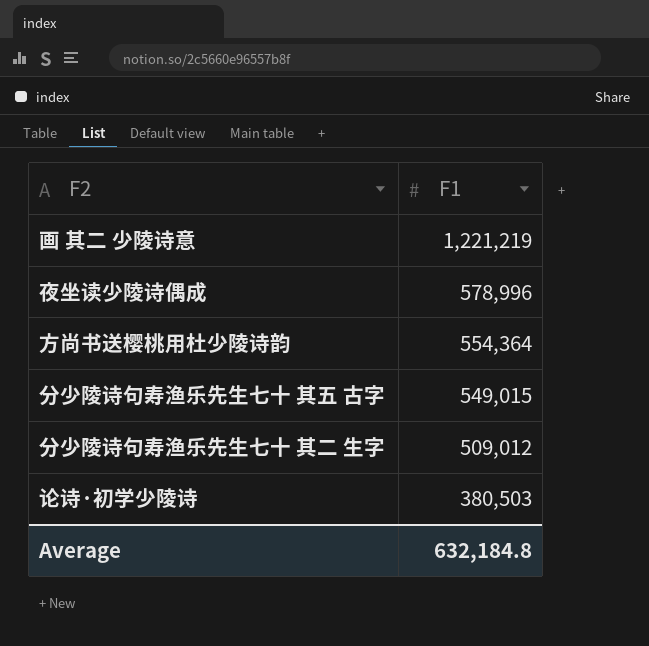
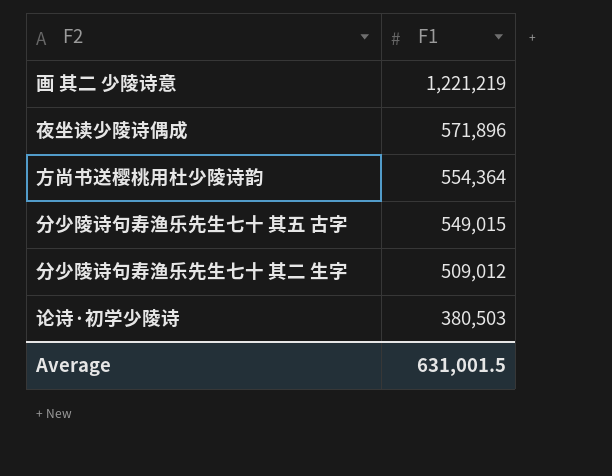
夜坐读少陵诗偶成 | F1: 578,996 -> 571,896
Average | F1: 632,184.8 -> 631,001.5

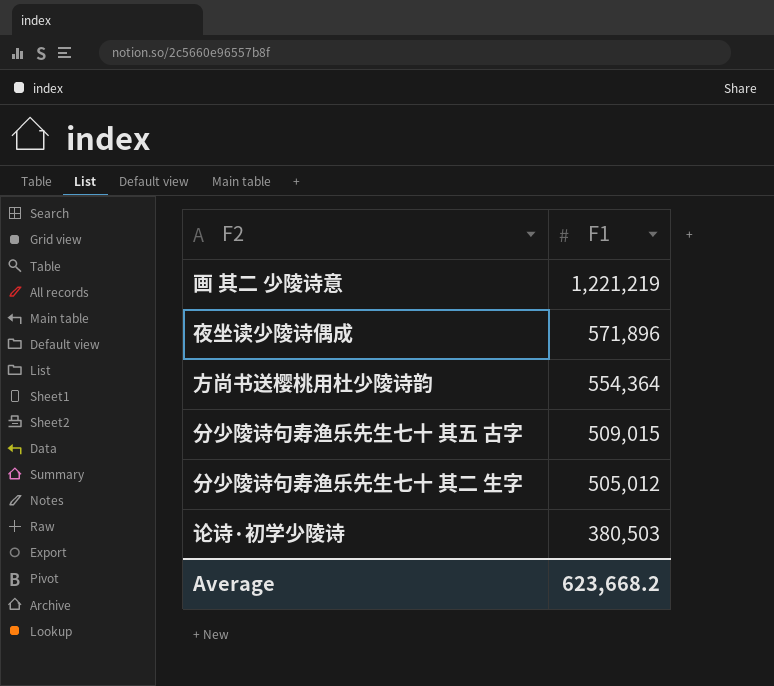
分少陵诗句寿渔乐先生七十 其五 古字 | F1: 549,015 -> 509,015
分少陵诗句寿渔乐先生七十 其二 生字 | F1: 509,012 -> 505,012
Average | F1: 631,001.5 -> 623,668.2

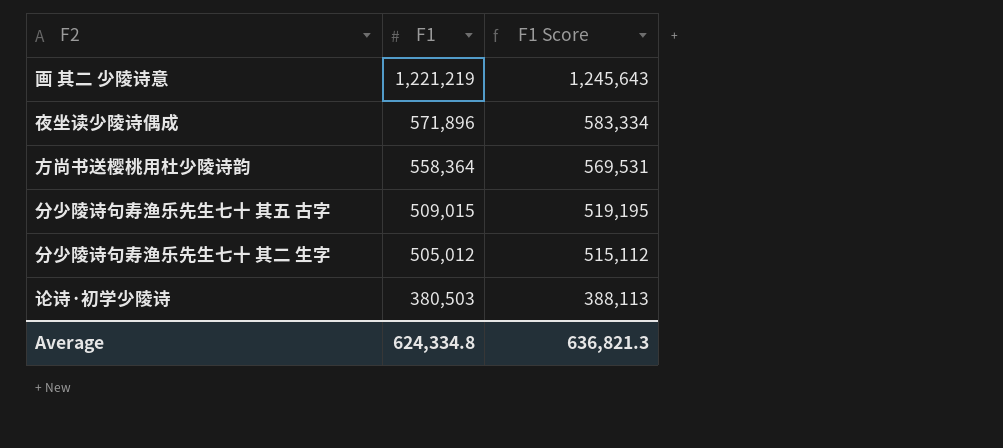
column F1 Score | formula: none -> [F1] * 1.02
方尚书送樱桃用杜少陵诗韵 | F1: 554,364 -> 558,364
Average | F1: 623,668.2 -> 624,334.8

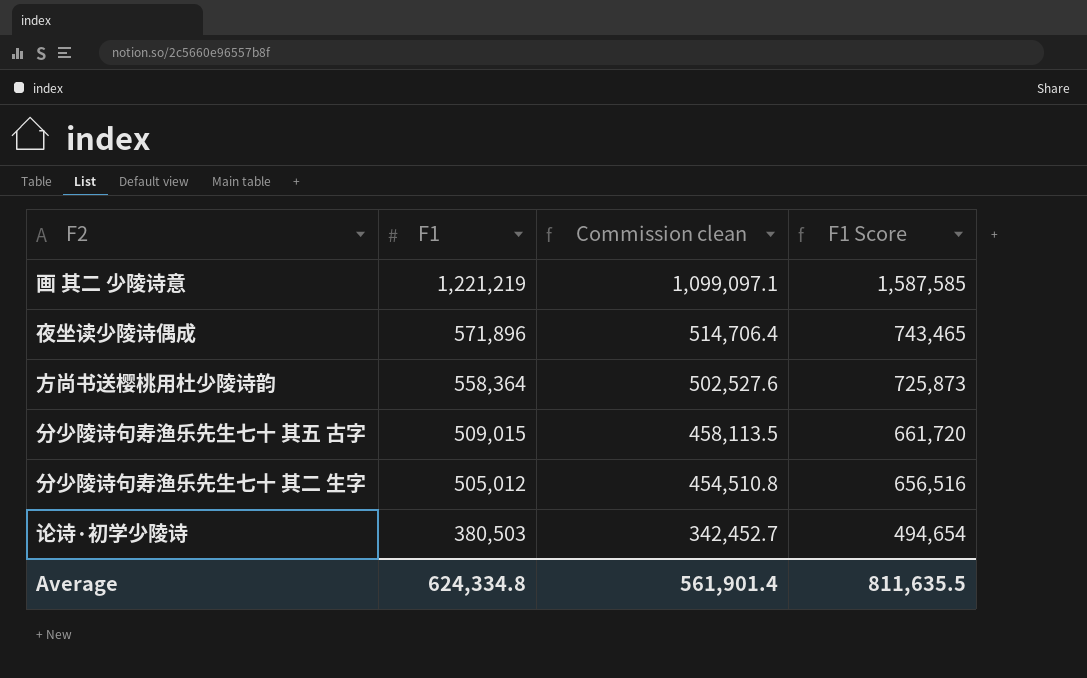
column Commission clean | formula: none -> [F1] * 0.9
column F1 Score | formula: [F1] * 1.02 -> [F1] * 1.3
Average | F1 Score: 636,821.3 -> 811,635.5

